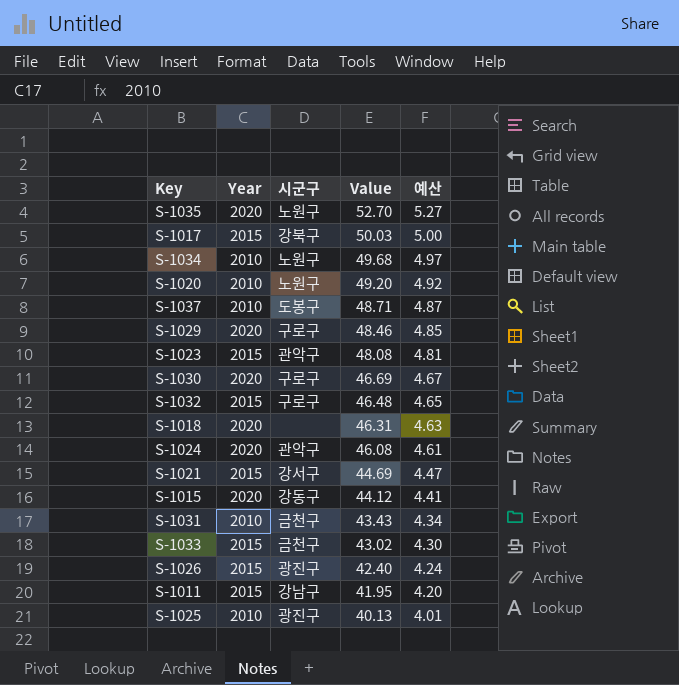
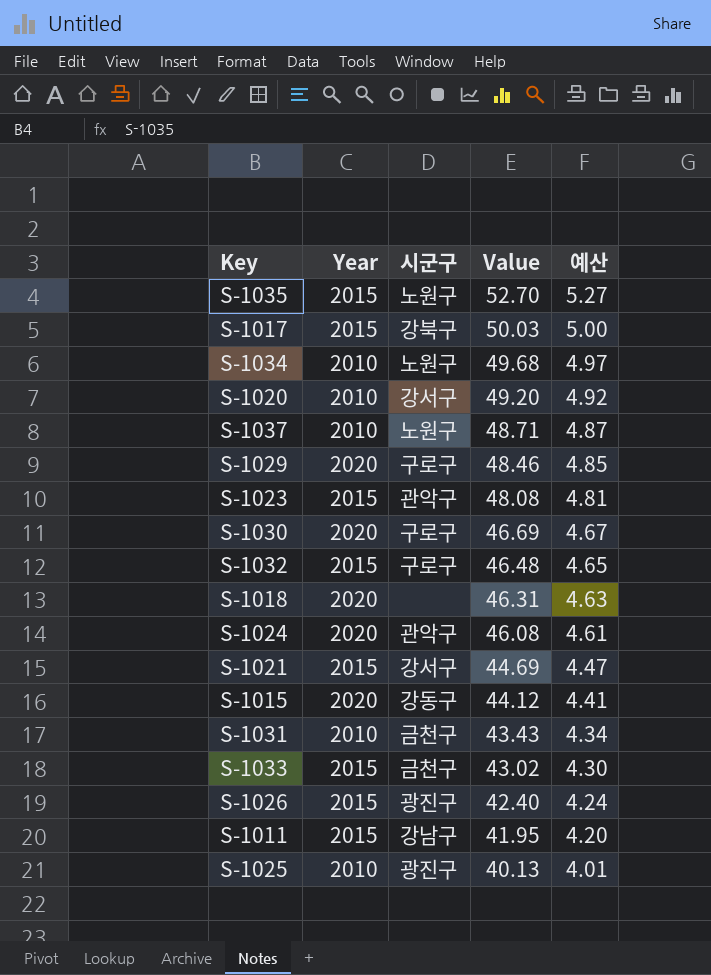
S-1035 | Year: 2020 -> 2015
S-1020 | 시군구: 노원구 -> 강서구
S-1037 | 시군구: 도봉구 -> 노원구

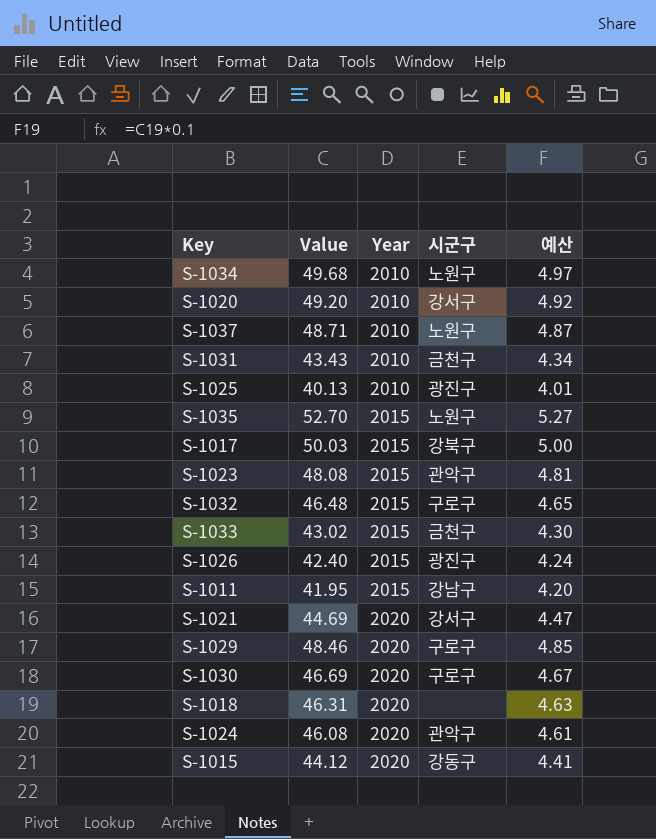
row order: Value descending -> Year ascending
column Value | position: 4 -> 2
S-1021 | Year: 2015 -> 2020

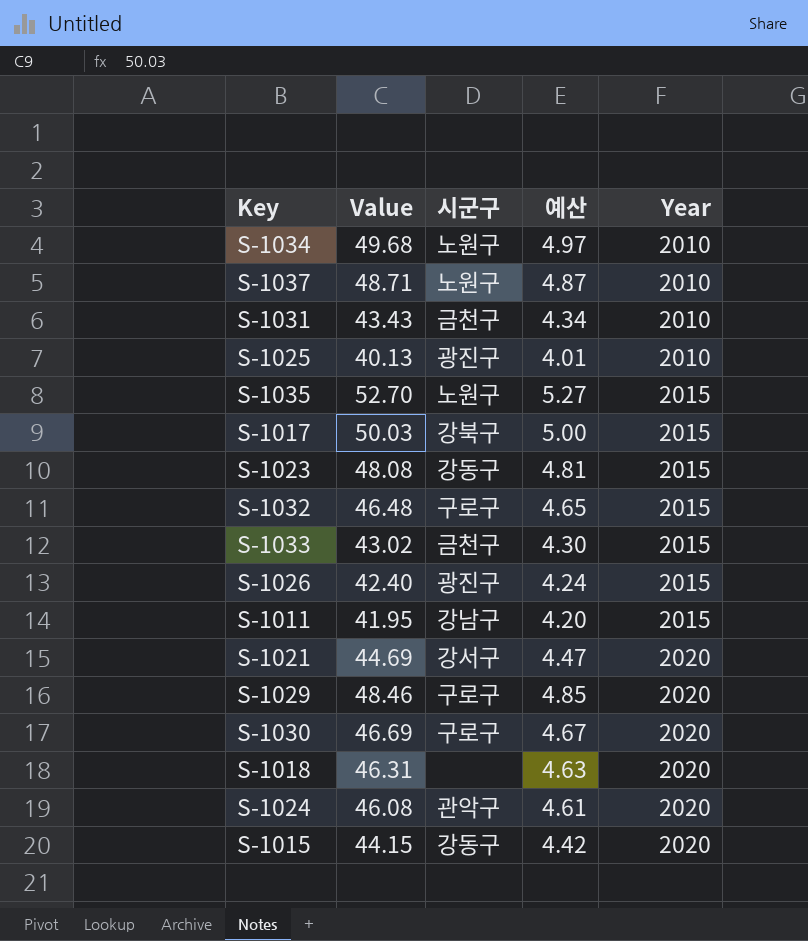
column Year | position: 3 -> 5
row S-1020: 49.20 | 2010 | 강서구 | 4.92 -> none
S-1023 | 시군구: 관악구 -> 강동구
S-1015 | Value: 44.12 -> 44.15
S-1015 | 예산: 4.41 -> 4.42

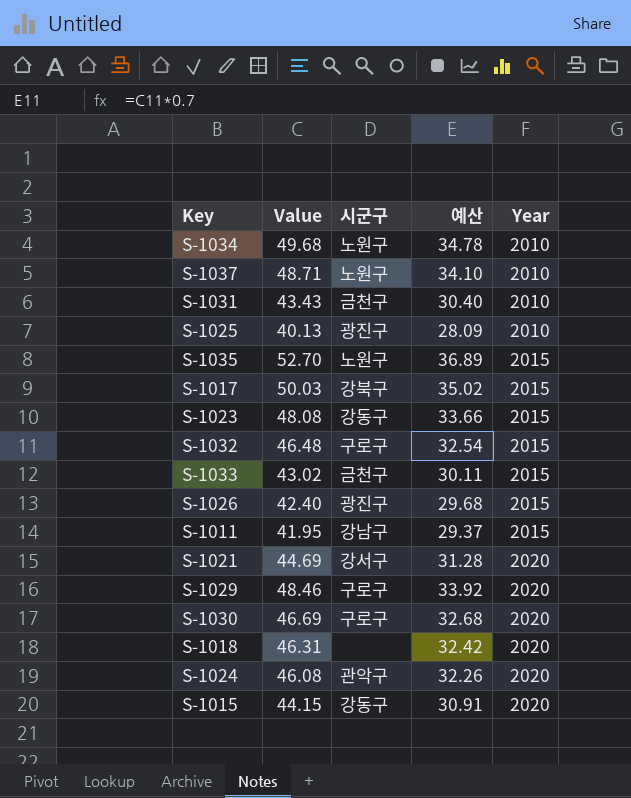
column 예산 | formula: [Value] * 0.1 -> [Value] * 0.7

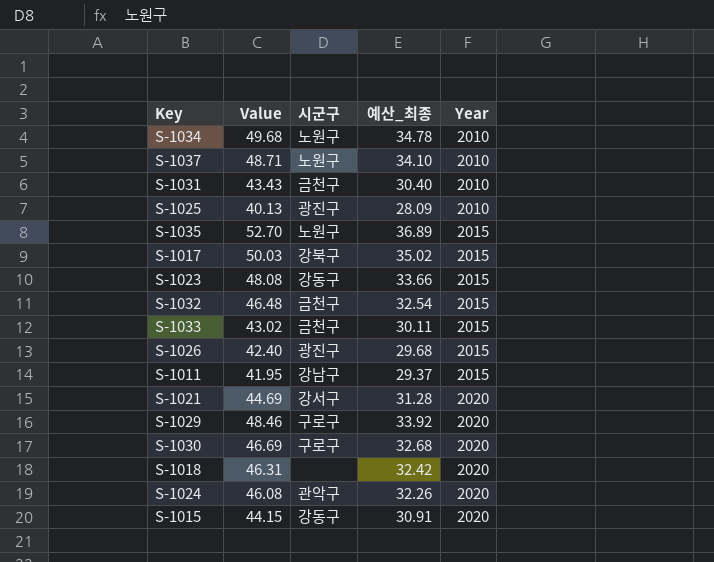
column name: 예산 -> 예산_최종
S-1032 | 시군구: 구로구 -> 금천구

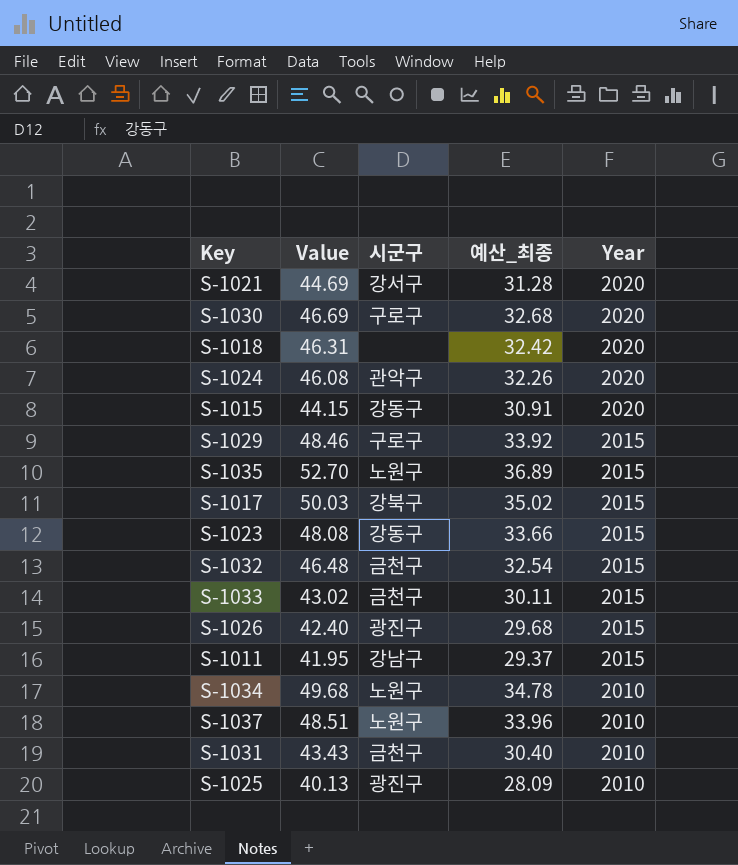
row order: Year ascending -> Year descending
S-1029 | Year: 2020 -> 2015
S-1037 | Value: 48.71 -> 48.51
S-1037 | 예산_최종: 34.10 -> 33.96

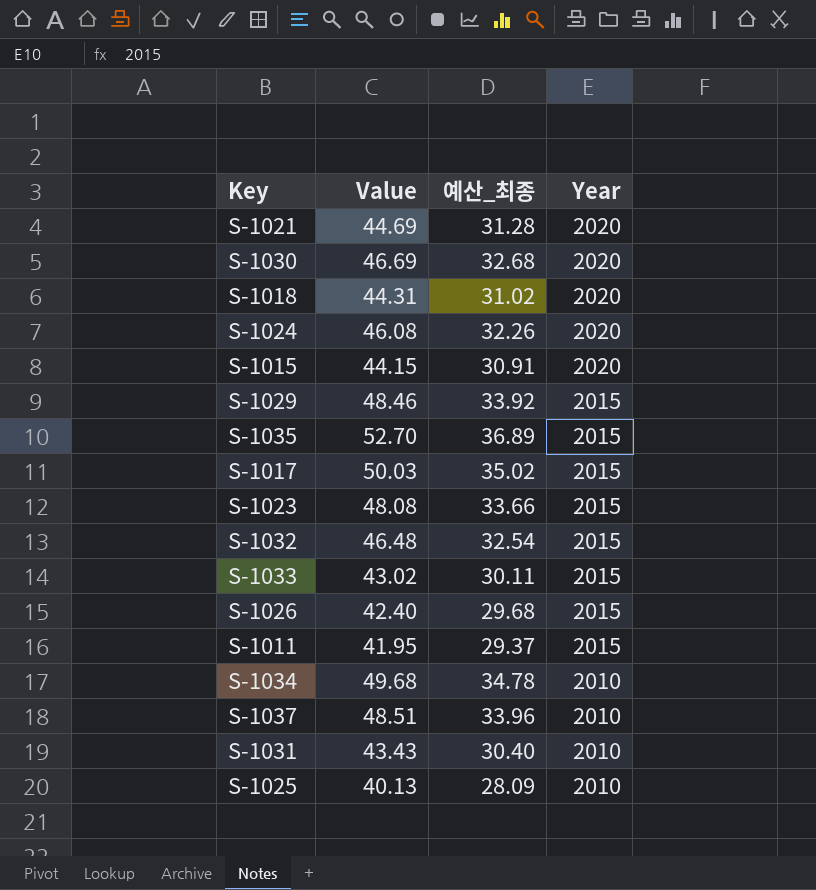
column 시군구 | position: 3 -> none
S-1018 | Value: 46.31 -> 44.31
S-1018 | 예산_최종: 32.42 -> 31.02

